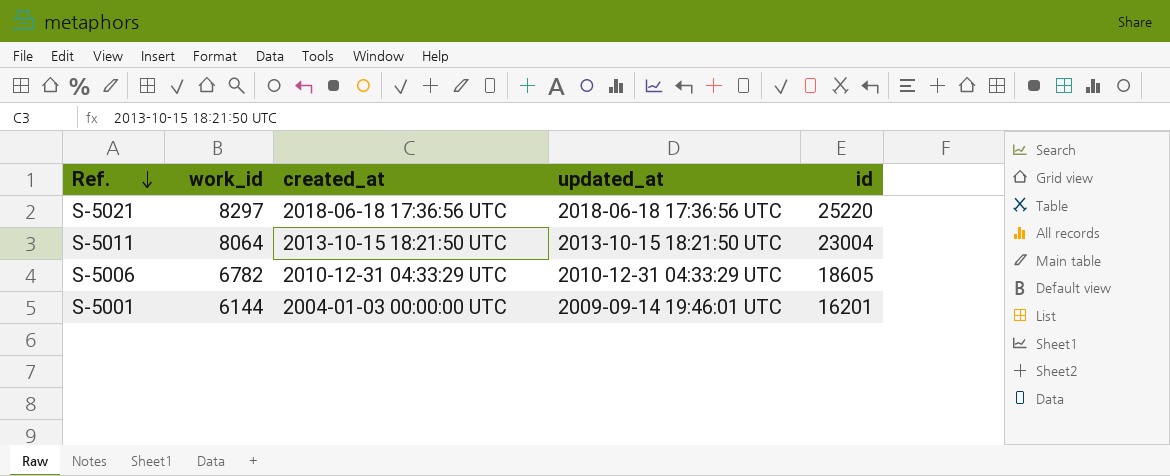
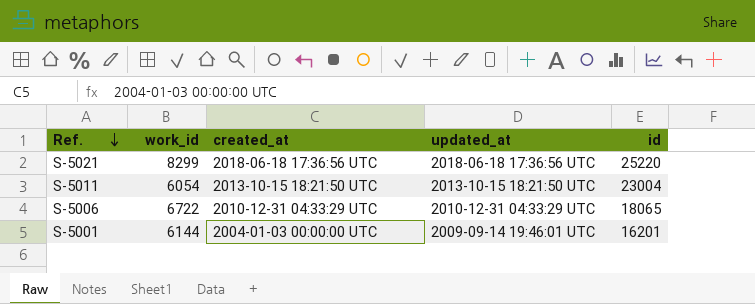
S-5021 | work_id: 8297 -> 8299
S-5011 | work_id: 8064 -> 6054
S-5006 | work_id: 6782 -> 6722
S-5006 | id: 18605 -> 18065

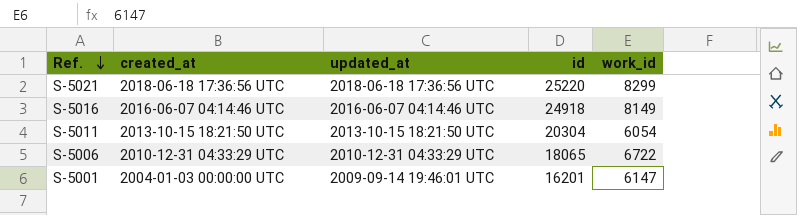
column work_id | position: 2 -> 5
row S-5016: none -> 2016-06-07 04:14:46 UTC | 2016-06-07 04:14:46 UTC | 24918 | 8149
S-5011 | id: 23004 -> 20304
S-5001 | work_id: 6144 -> 6147

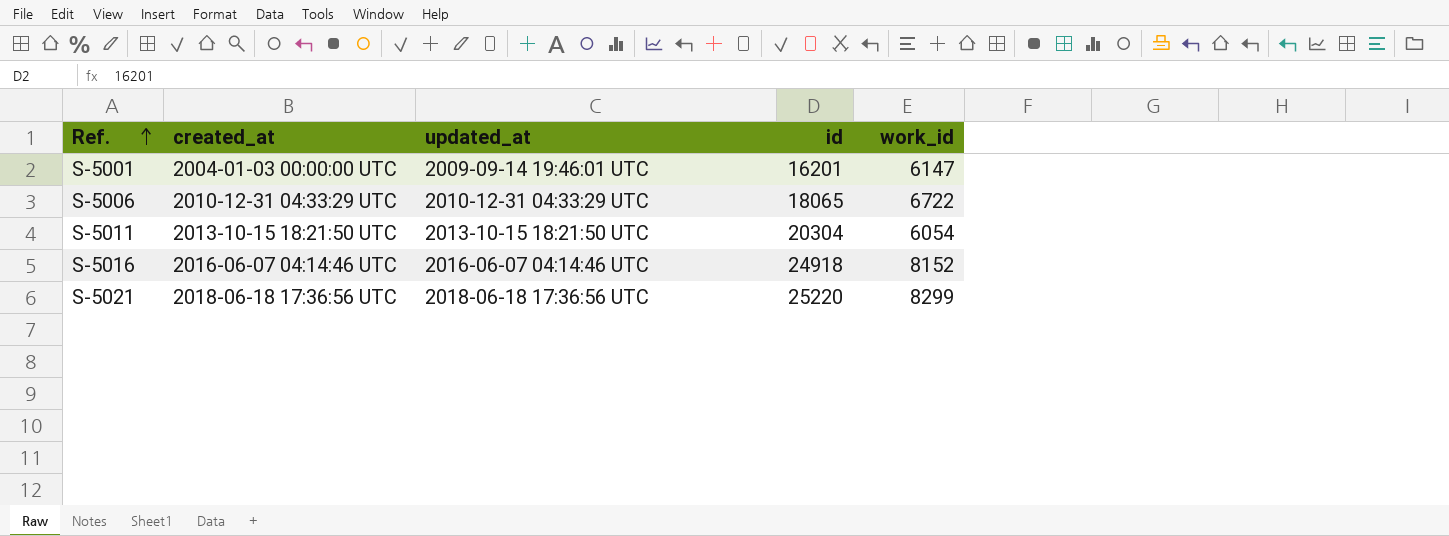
row order: Ref. descending -> Ref. ascending
S-5016 | work_id: 8149 -> 8152

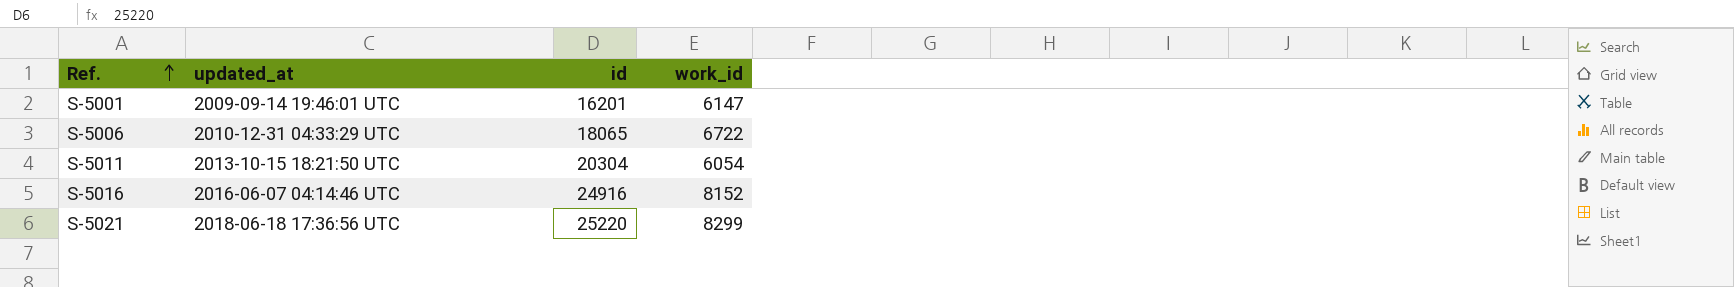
column created_at | position: 2 -> none
S-5016 | id: 24918 -> 24916

